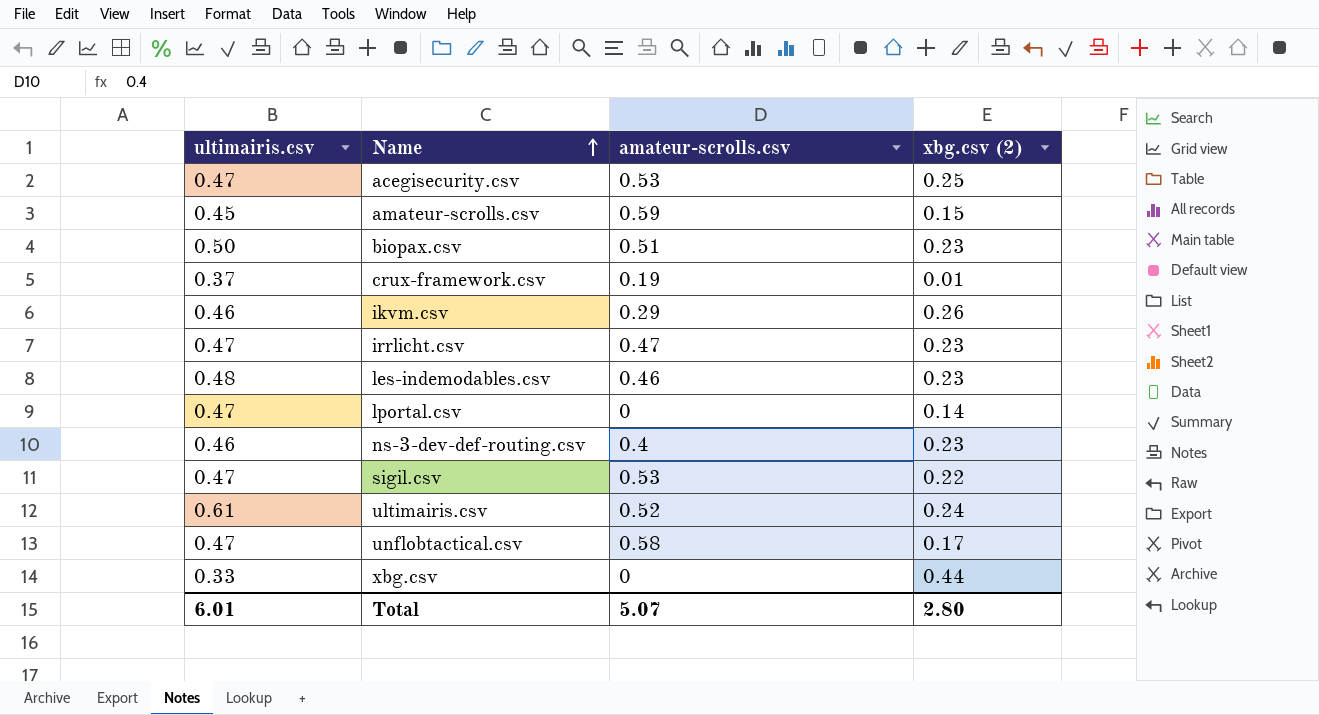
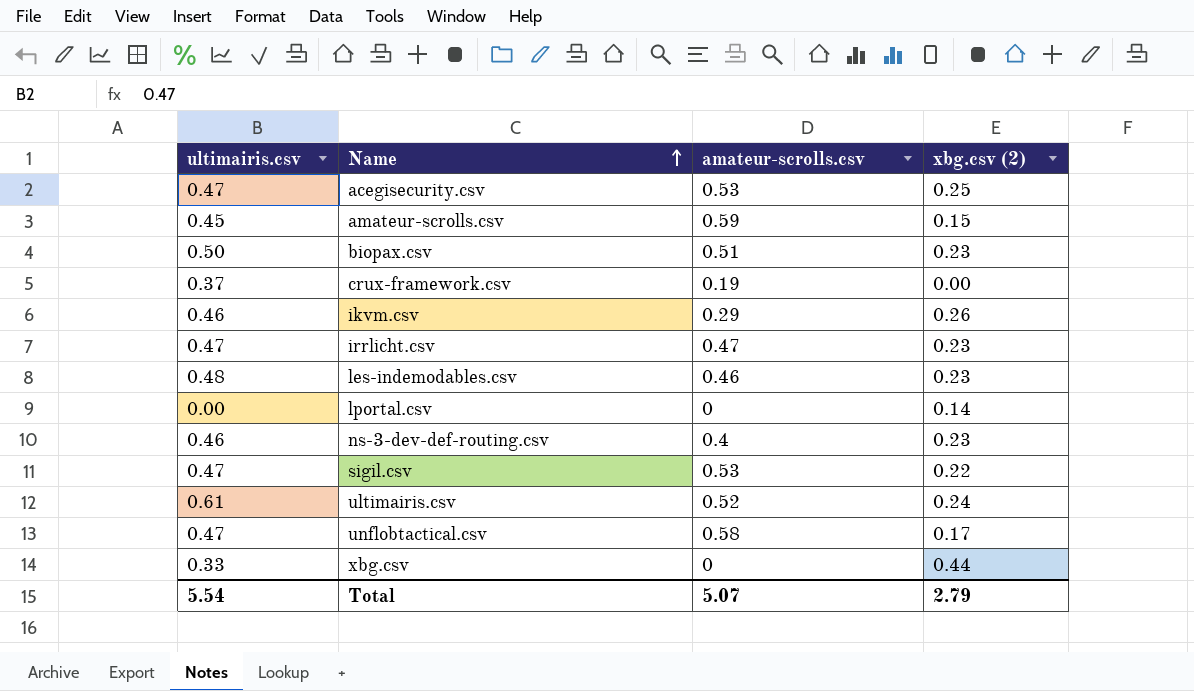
crux-framework.csv | xbg.csv (2): 0.01 -> 0.00
lportal.csv | ultimairis.csv: 0.47 -> 0.00
Total | ultimairis.csv: 6.01 -> 5.54
Total | xbg.csv (2): 2.80 -> 2.79

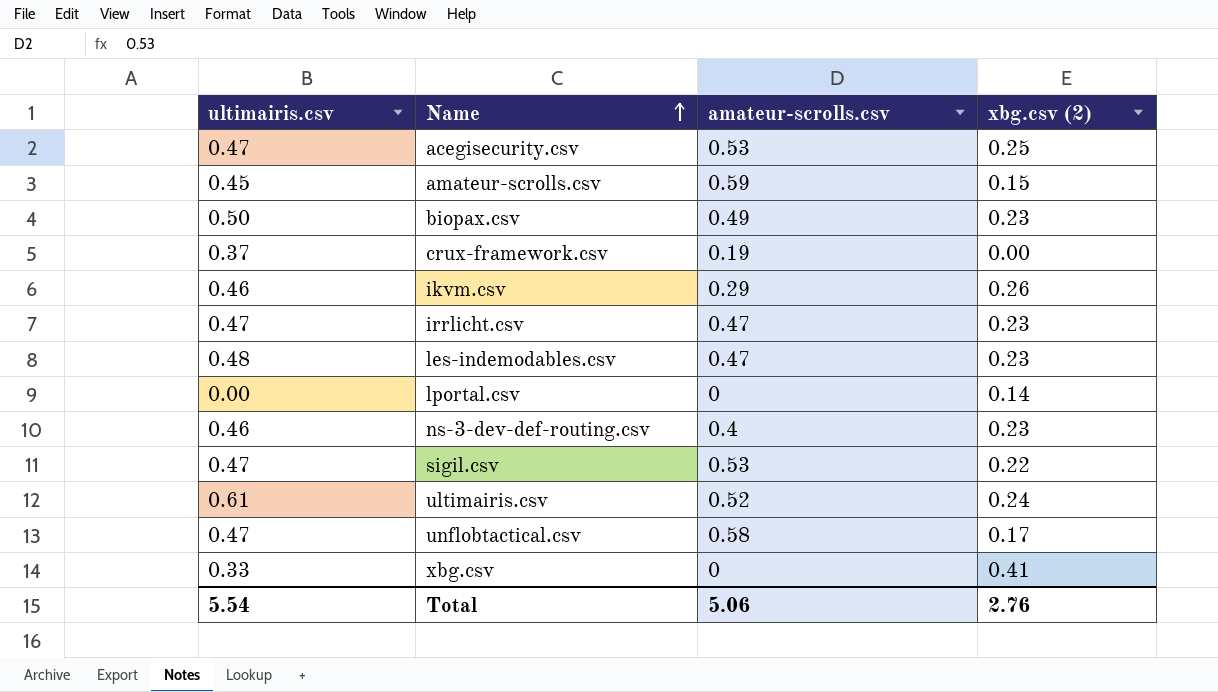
biopax.csv | amateur-scrolls.csv: 0.51 -> 0.49
les-indemodables.csv | amateur-scrolls.csv: 0.46 -> 0.47
xbg.csv | xbg.csv (2): 0.44 -> 0.41
Total | amateur-scrolls.csv: 5.07 -> 5.06
Total | xbg.csv (2): 2.79 -> 2.76

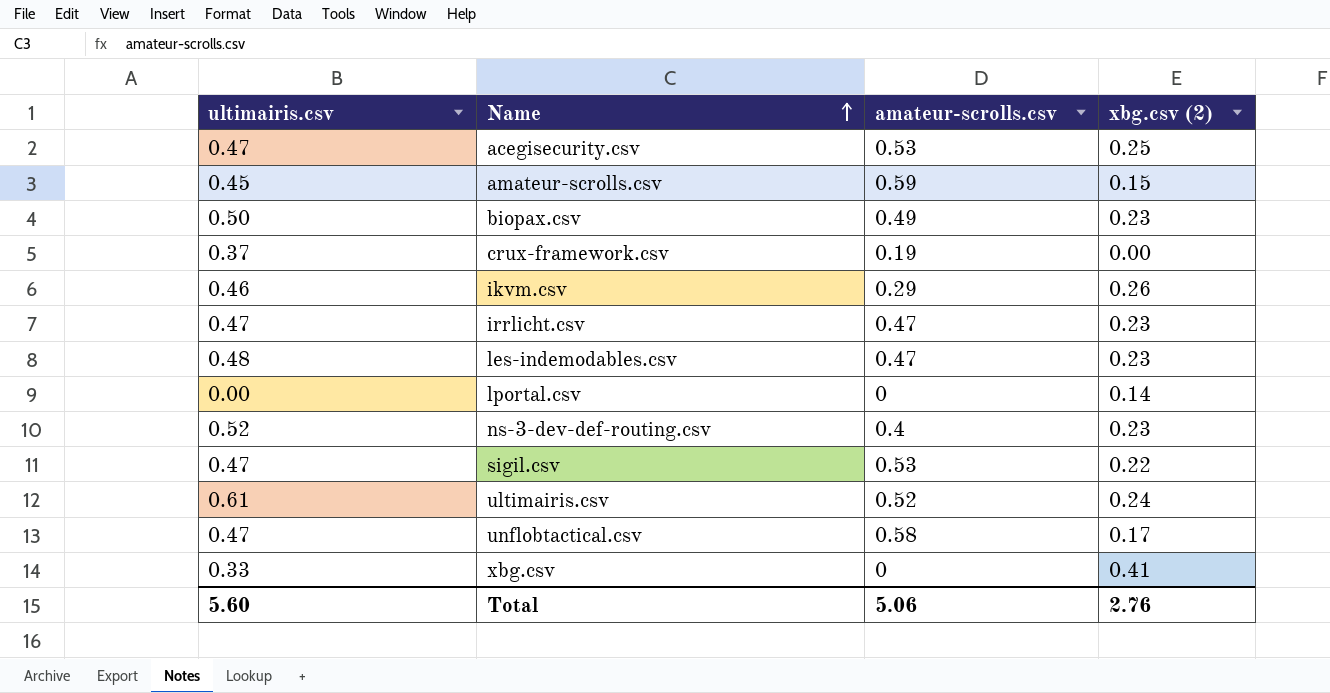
ns-3-dev-def-routing.csv | ultimairis.csv: 0.46 -> 0.52
Total | ultimairis.csv: 5.54 -> 5.60

